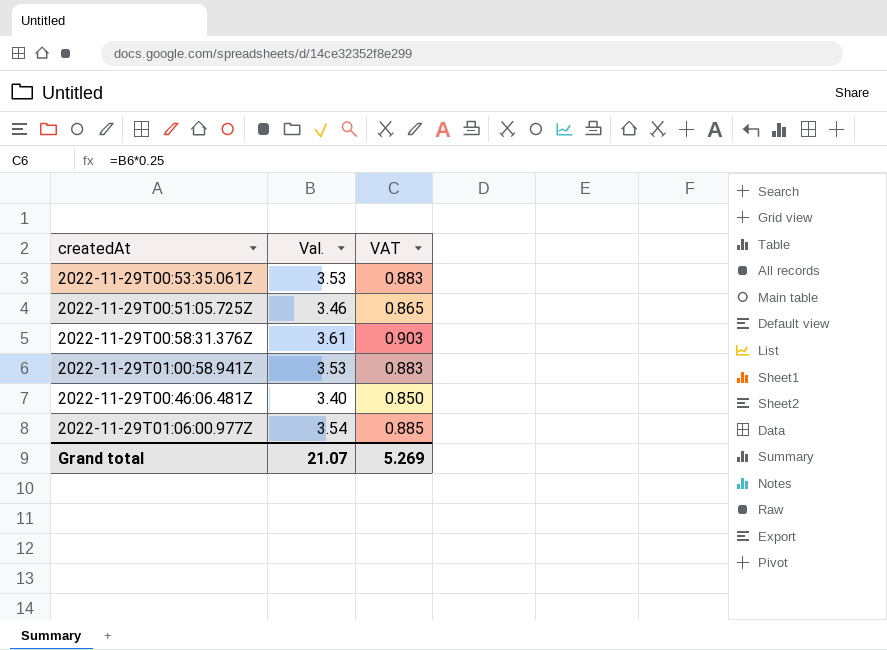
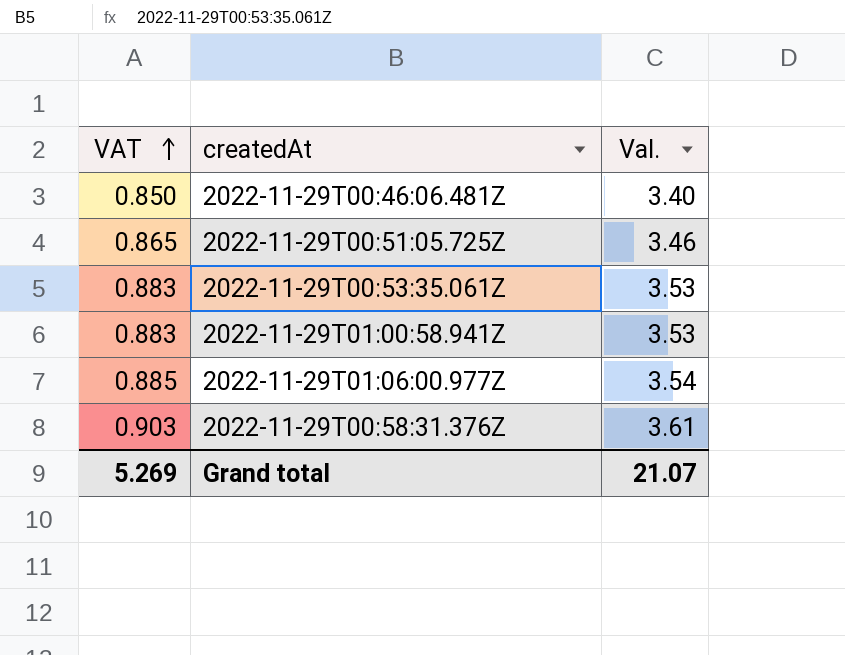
row order: none -> VAT ascending
column VAT | position: 3 -> 1

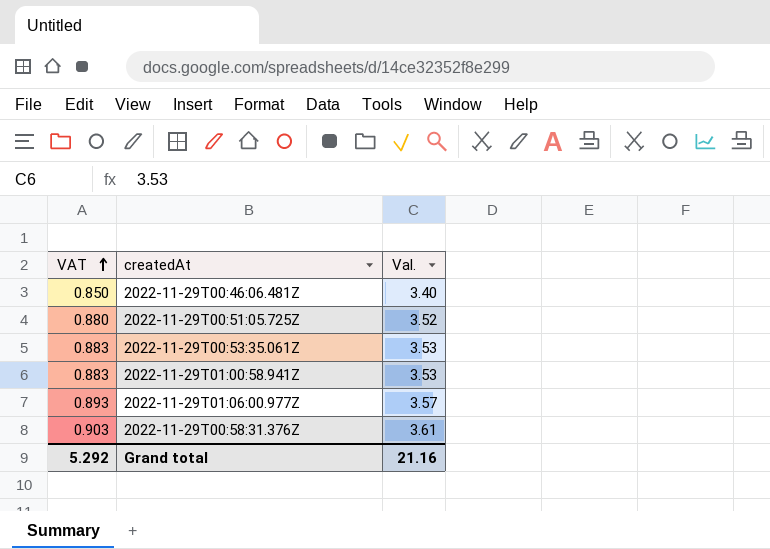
2022-11-29T00:51:05.725Z | VAT: 0.865 -> 0.880
2022-11-29T00:51:05.725Z | Val.: 3.46 -> 3.52
2022-11-29T01:06:00.977Z | VAT: 0.885 -> 0.893
2022-11-29T01:06:00.977Z | Val.: 3.54 -> 3.57
Grand total | VAT: 5.269 -> 5.292
Grand total | Val.: 21.07 -> 21.16

